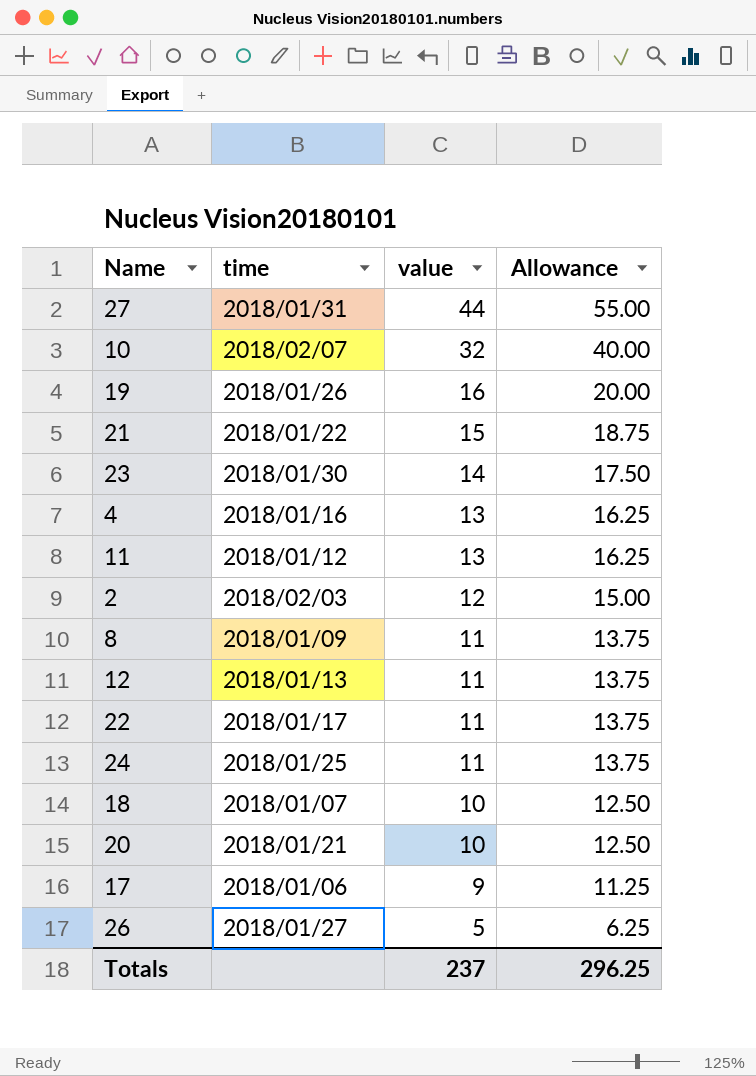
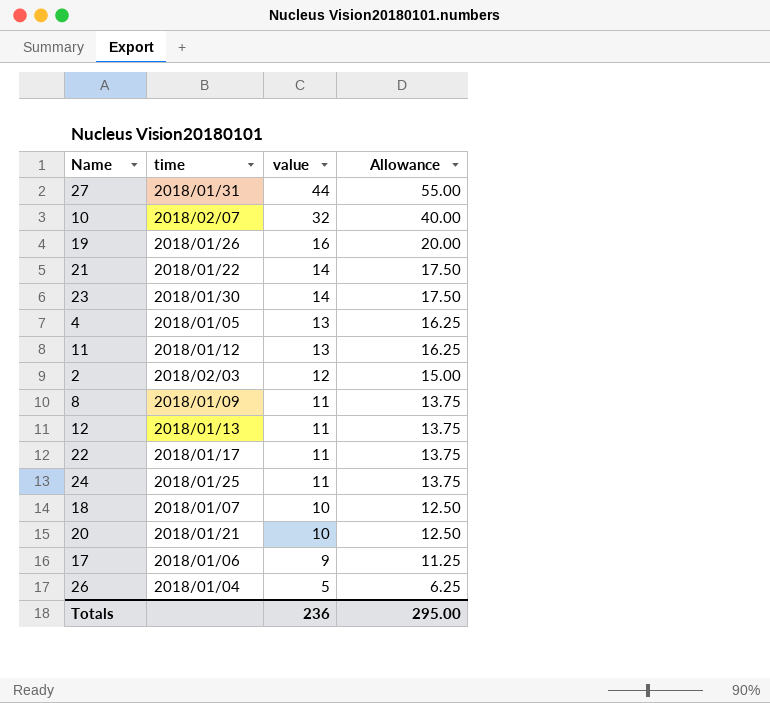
21 | value: 15 -> 14
21 | Allowance: 18.75 -> 17.50
4 | time: 2018/01/16 -> 2018/01/05
26 | time: 2018/01/27 -> 2018/01/04
Totals | value: 237 -> 236
Totals | Allowance: 296.25 -> 295.00

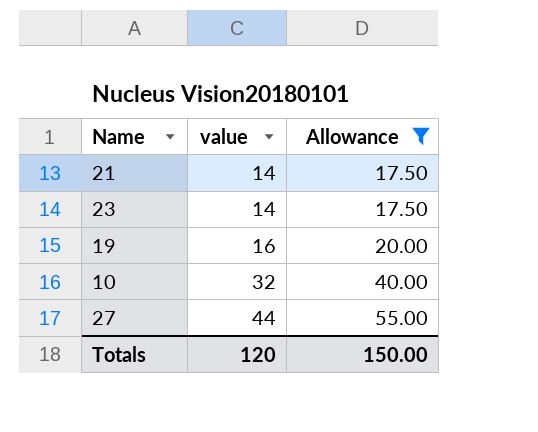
filter: none -> Allowance >= 17.50
row order: value descending -> value ascending
column time | position: 2 -> none
Totals | value: 236 -> 120
Totals | Allowance: 295.00 -> 150.00

